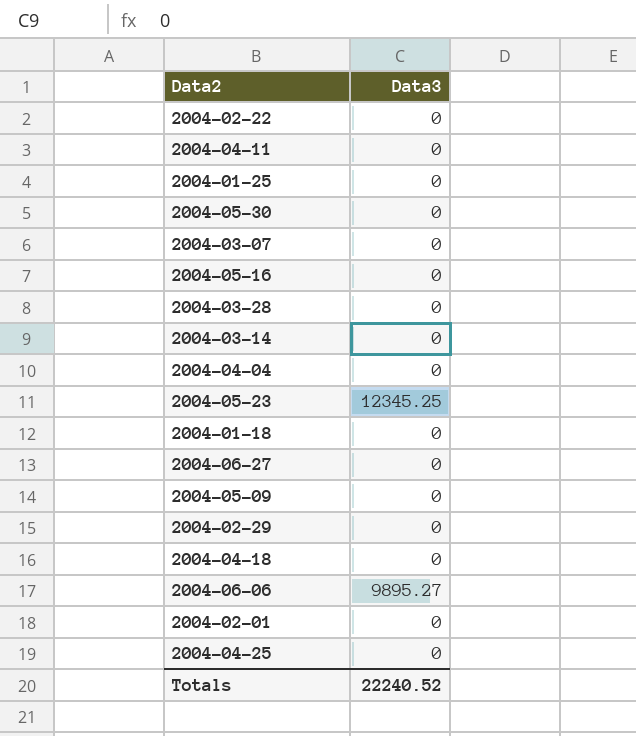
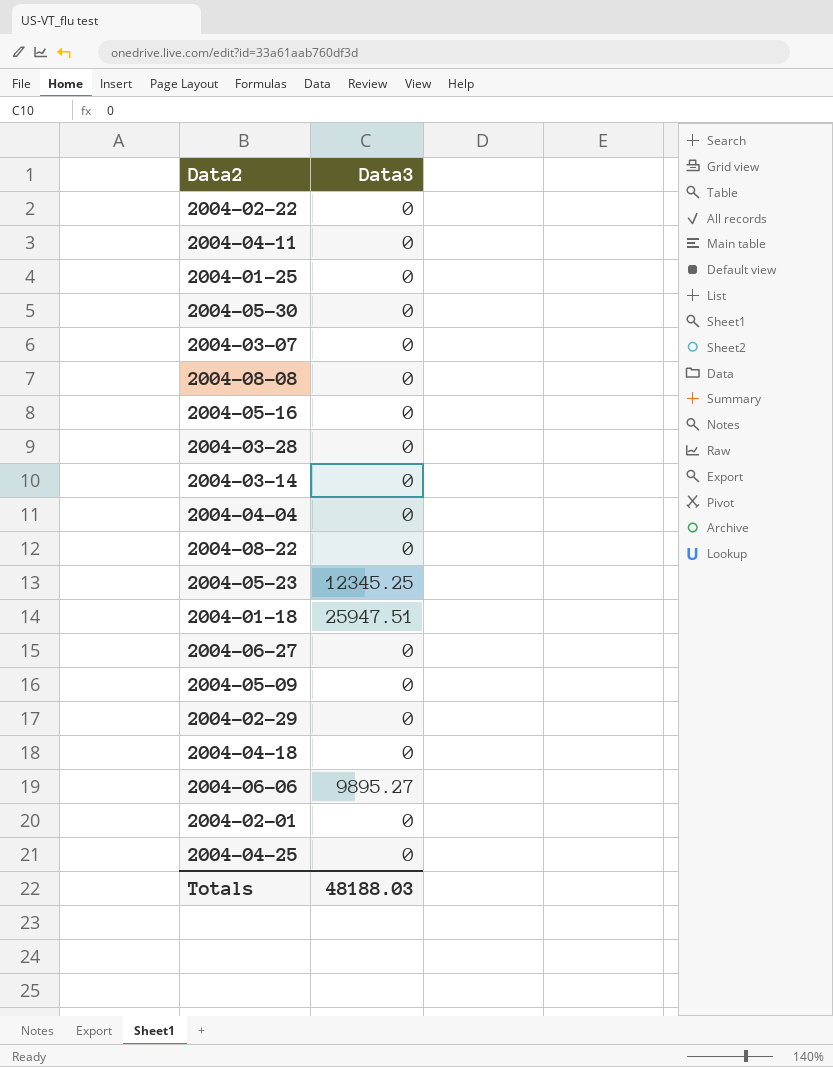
row 2004-08-08: none -> 0
row 2004-08-22: none -> 0
2004-01-18 | Data3: 0 -> 25947.51
Totals | Data3: 22240.52 -> 48188.03

